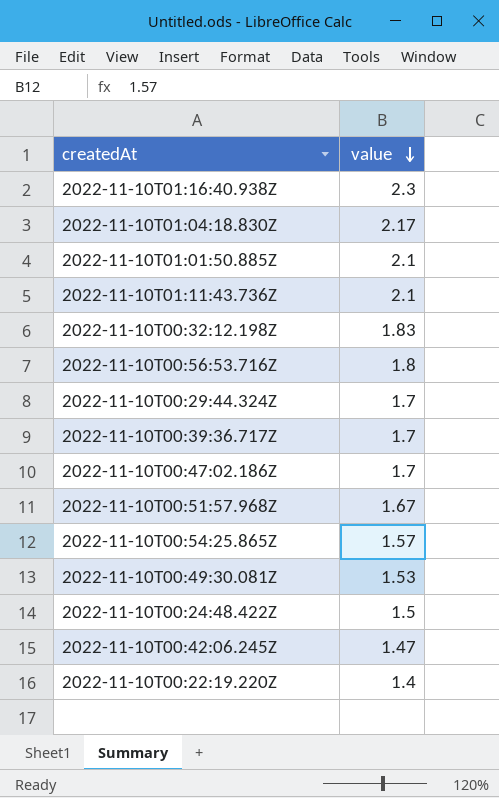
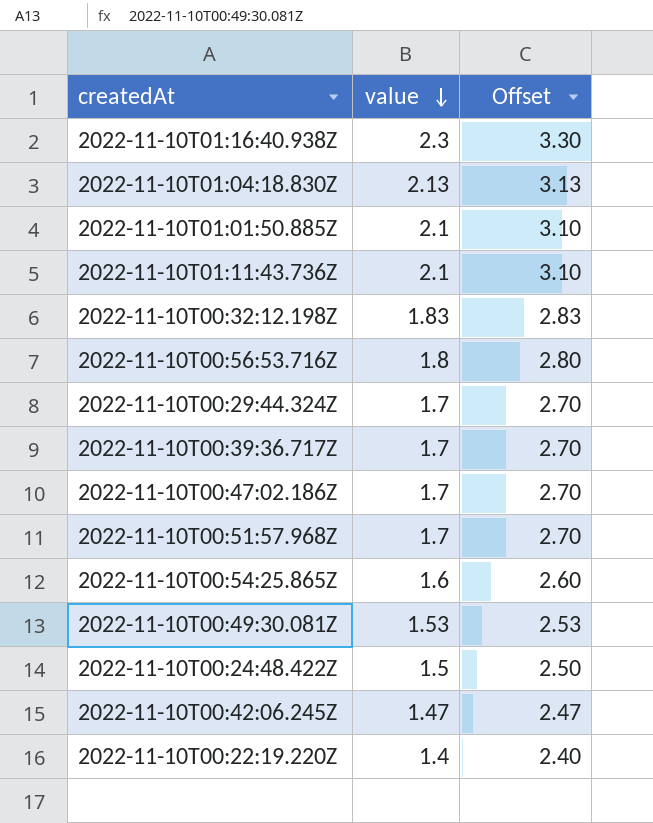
column Offset | formula: none -> [value] + 1
2022-11-10T01:04:18.830Z | value: 2.17 -> 2.13
2022-11-10T00:51:57.968Z | value: 1.67 -> 1.7
2022-11-10T00:54:25.865Z | value: 1.57 -> 1.6

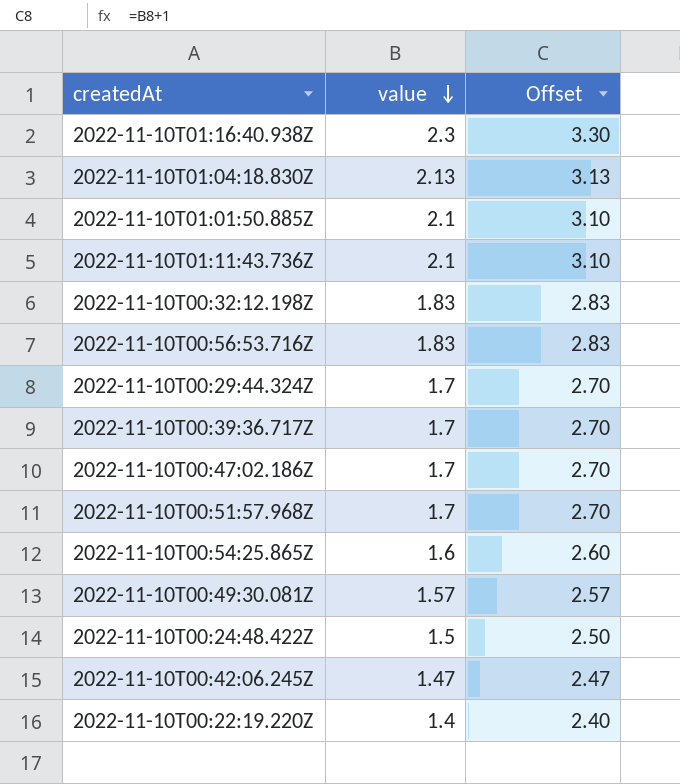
2022-11-10T00:56:53.716Z | value: 1.8 -> 1.83
2022-11-10T00:56:53.716Z | Offset: 2.80 -> 2.83
2022-11-10T00:49:30.081Z | value: 1.53 -> 1.57
2022-11-10T00:49:30.081Z | Offset: 2.53 -> 2.57

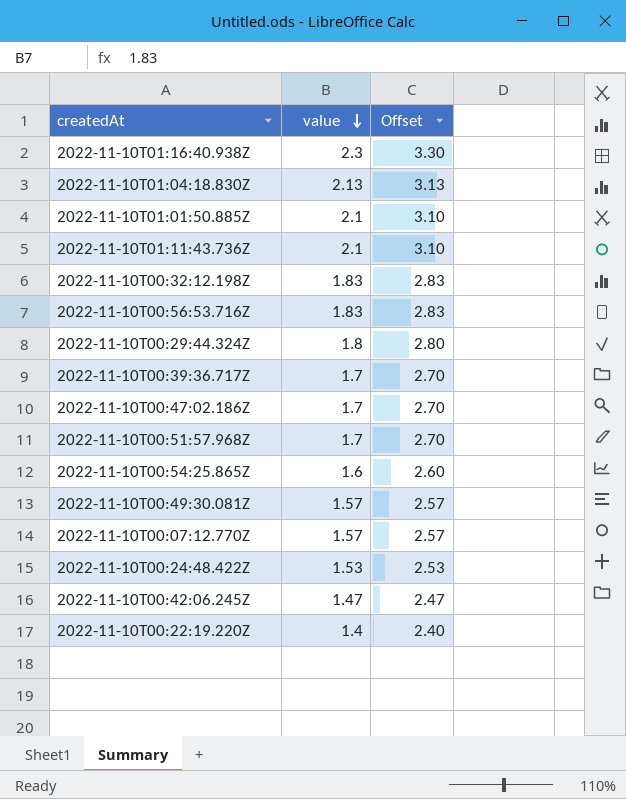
2022-11-10T00:29:44.324Z | value: 1.7 -> 1.8
2022-11-10T00:29:44.324Z | Offset: 2.70 -> 2.80
row 2022-11-10T00:07:12.770Z: none -> 1.57 | 2.57
2022-11-10T00:24:48.422Z | value: 1.5 -> 1.53
2022-11-10T00:24:48.422Z | Offset: 2.50 -> 2.53

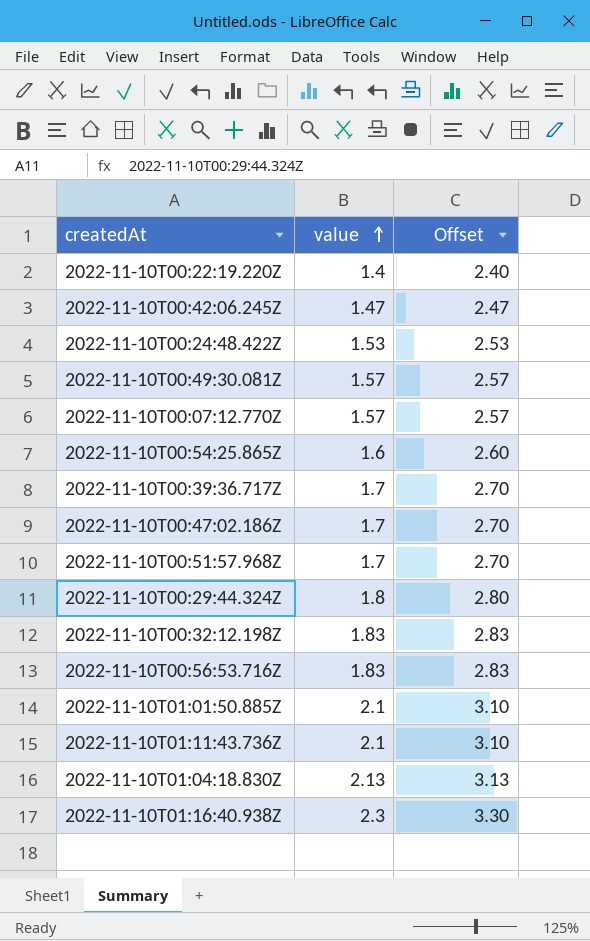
row order: value descending -> value ascending

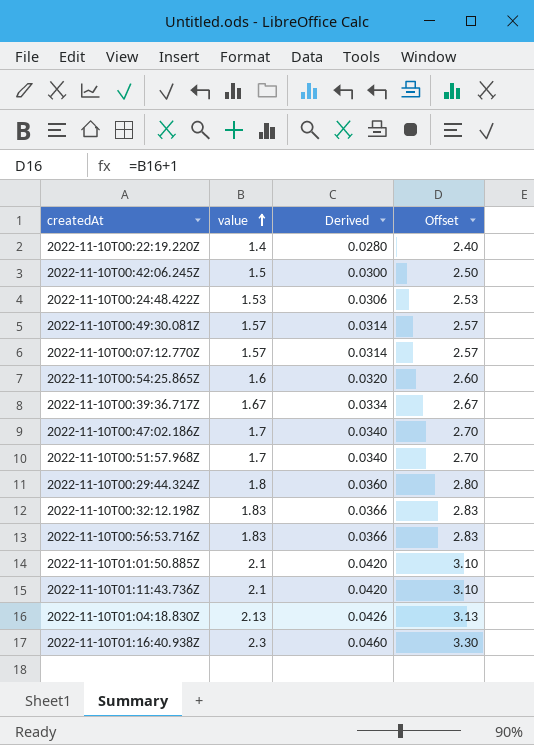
column Derived | formula: none -> [value] * 0.02
2022-11-10T00:42:06.245Z | value: 1.47 -> 1.5
2022-11-10T00:42:06.245Z | Offset: 2.47 -> 2.50
2022-11-10T00:39:36.717Z | value: 1.7 -> 1.67
2022-11-10T00:39:36.717Z | Offset: 2.70 -> 2.67

